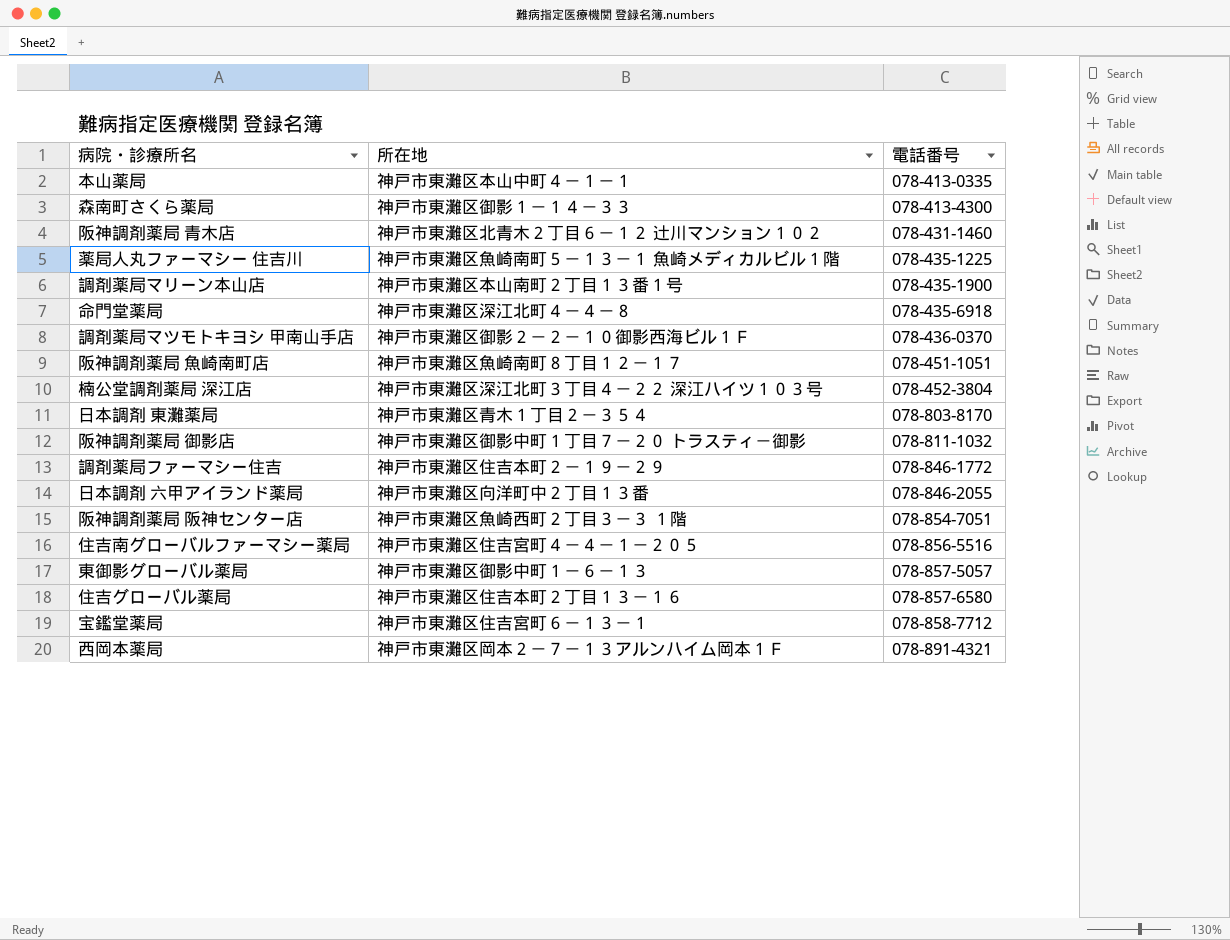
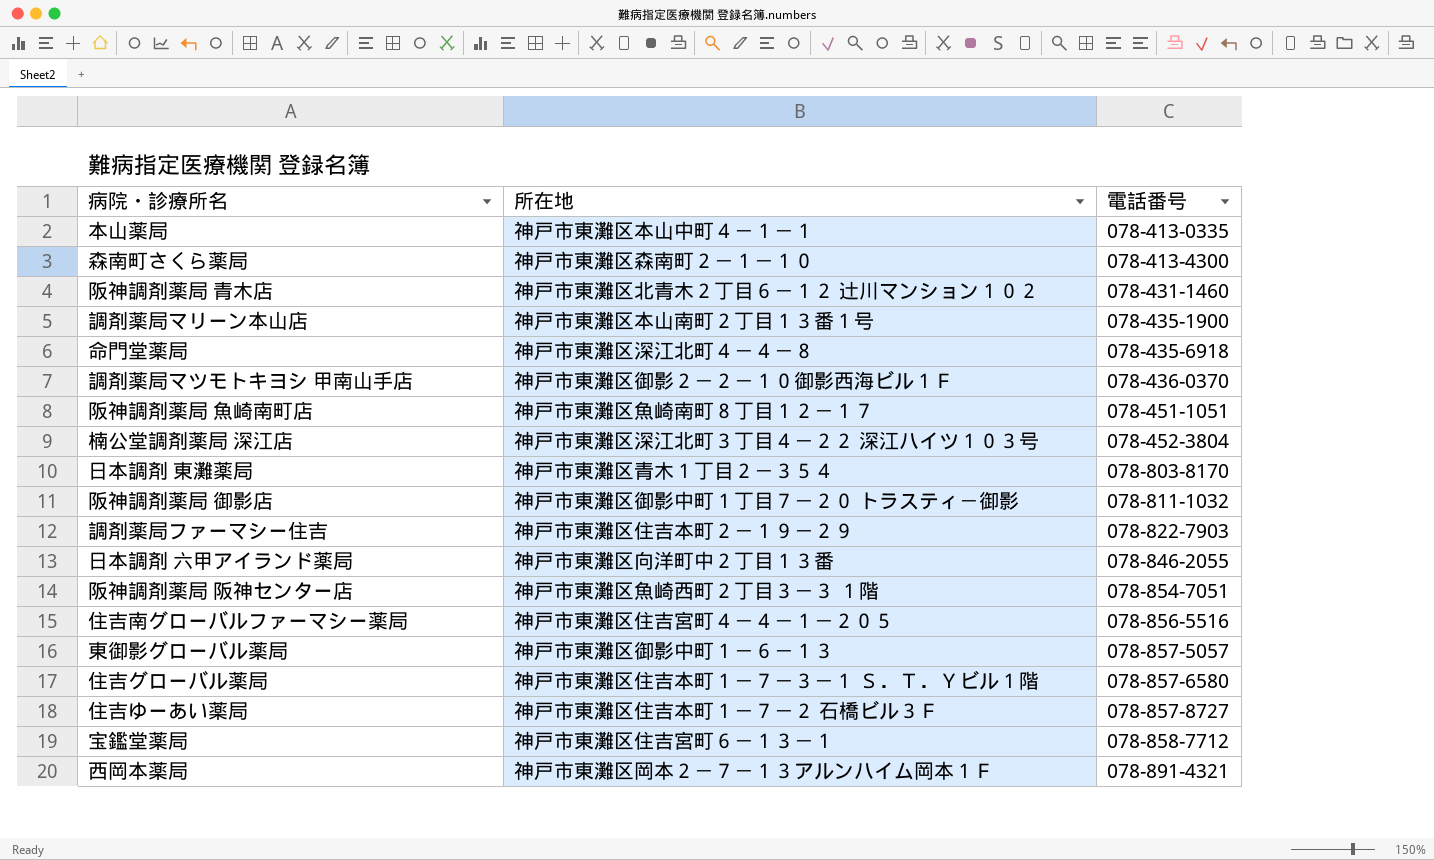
row 薬局人丸ファーマシー 住吉川: 神戸市東灘区魚崎南町５－１３－１ 魚崎メディカルビル１階 | 078-435-1225 -> none
森南町さくら薬局 | 所在地: 神戸市東灘区御影１－１４－３３ -> 神戸市東灘区森南町２－１－１０
調剤薬局ファーマシー住吉 | 電話番号: 078-846-1772 -> 078-822-7903
住吉グローバル薬局 | 所在地: 神戸市東灘区住吉本町２丁目１３－１６ -> 神戸市東灘区住吉本町１－７－３－１ Ｓ．Ｔ．Ｙビル１階
row 住吉ゆーあい薬局: none -> 神戸市東灘区住吉本町１－７－２ 石橋ビル３Ｆ | 078-857-8727

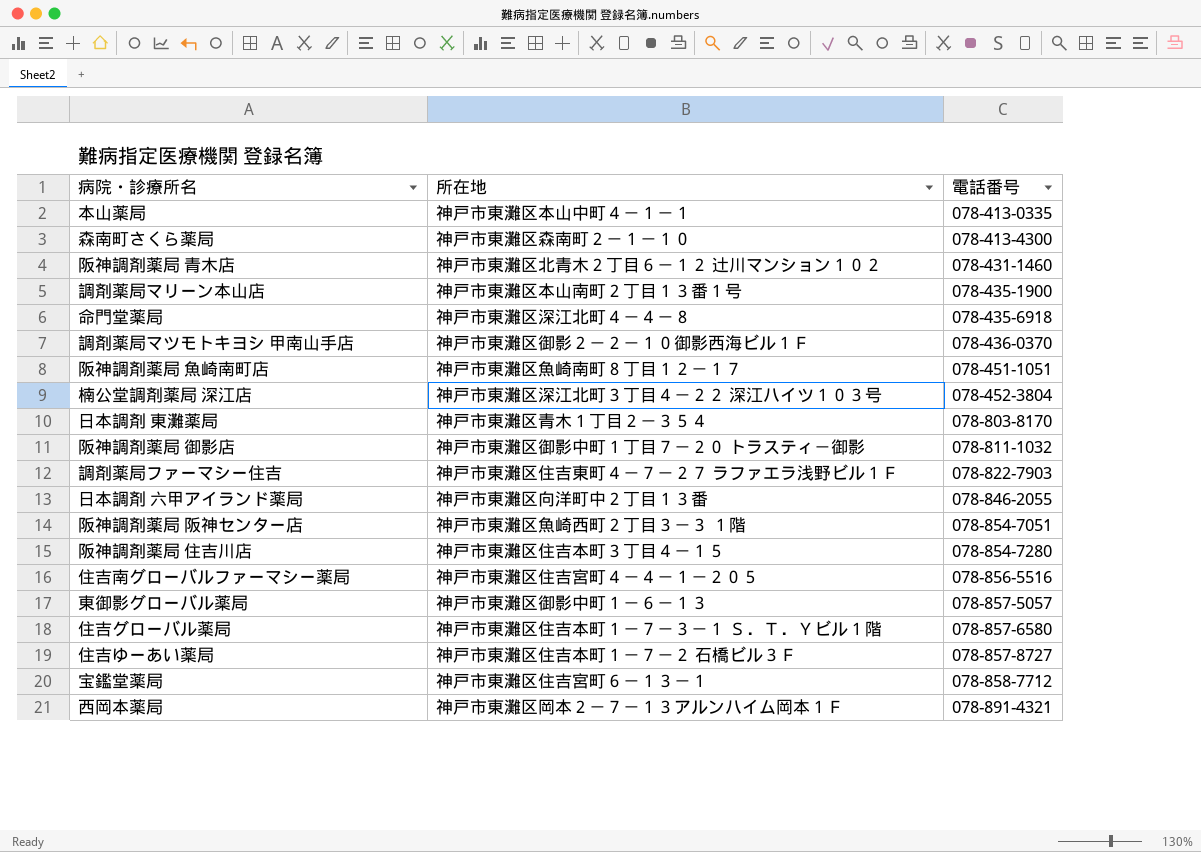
調剤薬局ファーマシー住吉 | 所在地: 神戸市東灘区住吉本町２－１９－２９ -> 神戸市東灘区住吉東町４－７－２７ ラファエラ浅野ビル１Ｆ
row 阪神調剤薬局 住吉川店: none -> 神戸市東灘区住吉本町３丁目４－１５ | 078-854-7280

